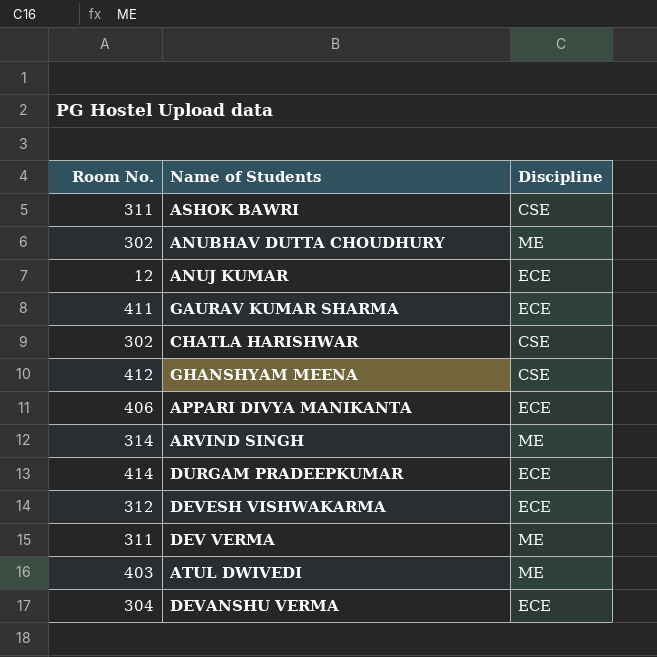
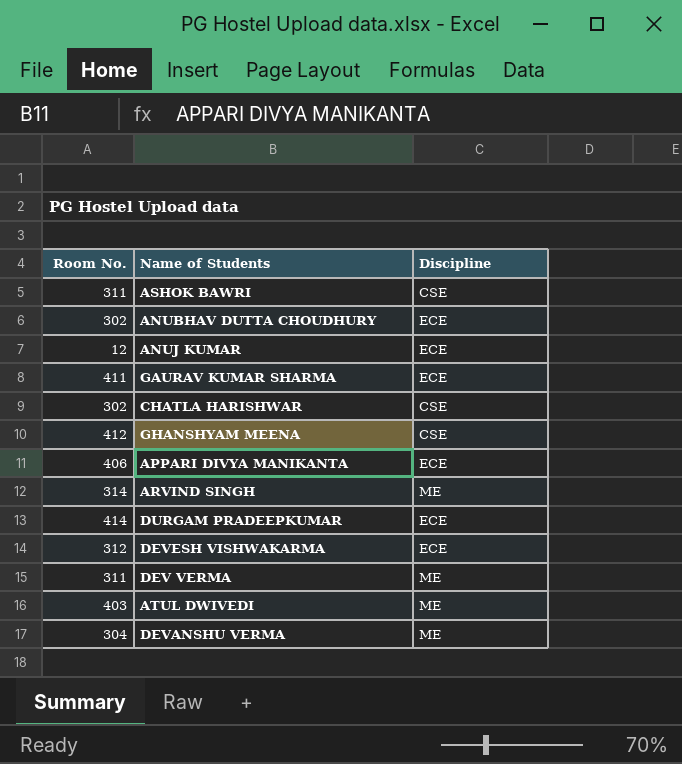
ANUBHAV DUTTA CHOUDHURY | Discipline: ME -> ECE
DEVANSHU VERMA | Discipline: ECE -> ME

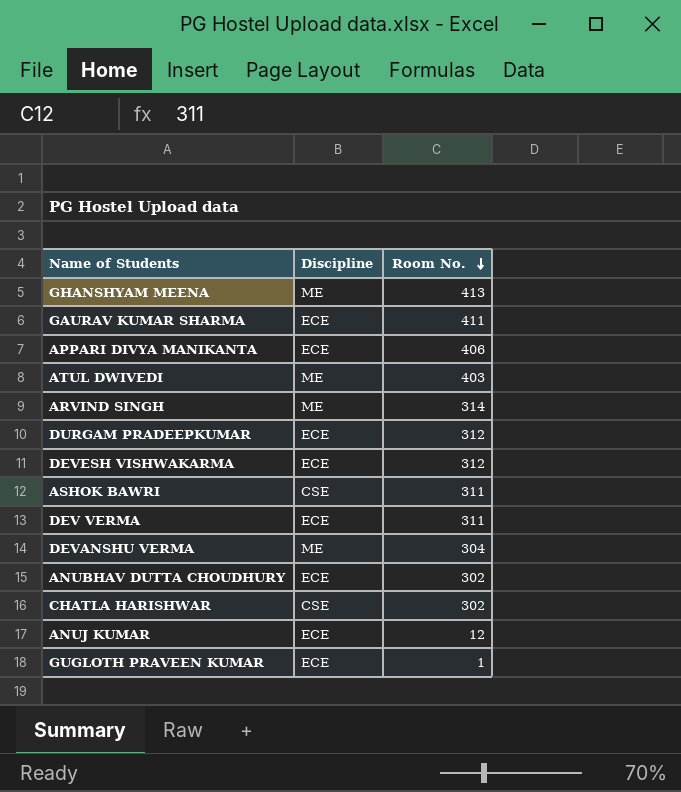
row order: none -> Room No. descending
column Room No. | position: 1 -> 3
GHANSHYAM MEENA | Discipline: CSE -> ME
GHANSHYAM MEENA | Room No.: 412 -> 413
DURGAM PRADEEPKUMAR | Room No.: 414 -> 312
DEV VERMA | Discipline: ME -> ECE
row GUGLOTH PRAVEEN KUMAR: none -> ECE | 1

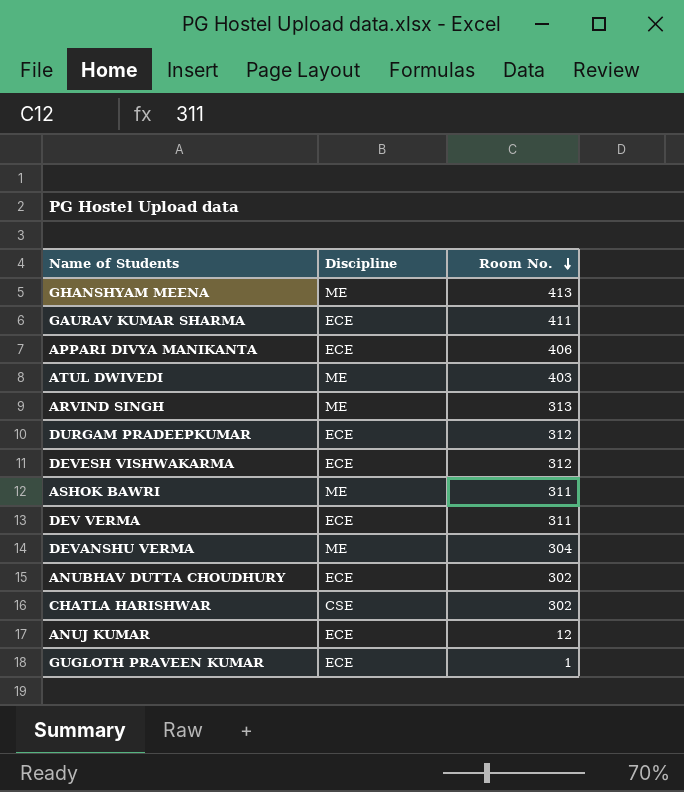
ARVIND SINGH | Room No.: 314 -> 313
ASHOK BAWRI | Discipline: CSE -> ME

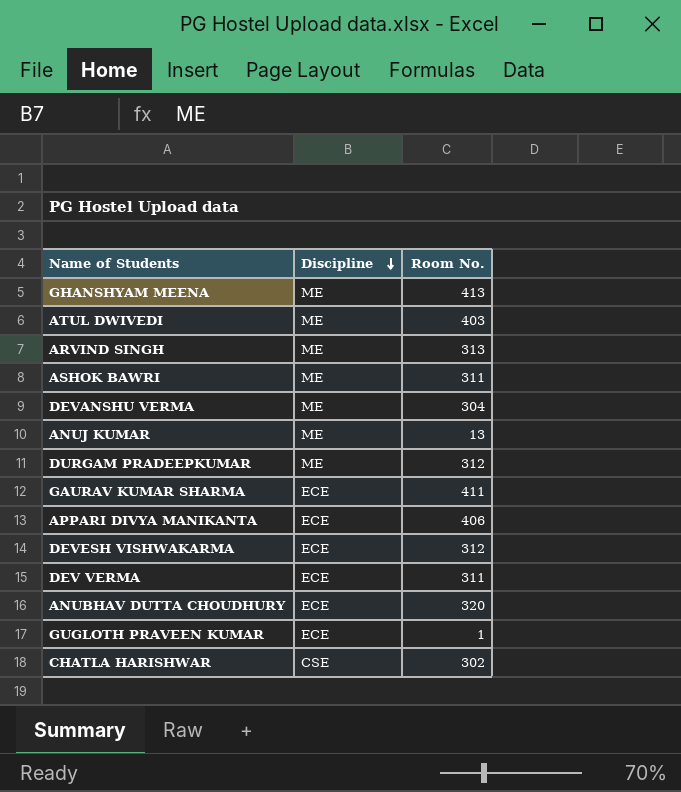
row order: Room No. descending -> Discipline descending
ANUJ KUMAR | Discipline: ECE -> ME
ANUJ KUMAR | Room No.: 12 -> 13
DURGAM PRADEEPKUMAR | Discipline: ECE -> ME
ANUBHAV DUTTA CHOUDHURY | Room No.: 302 -> 320

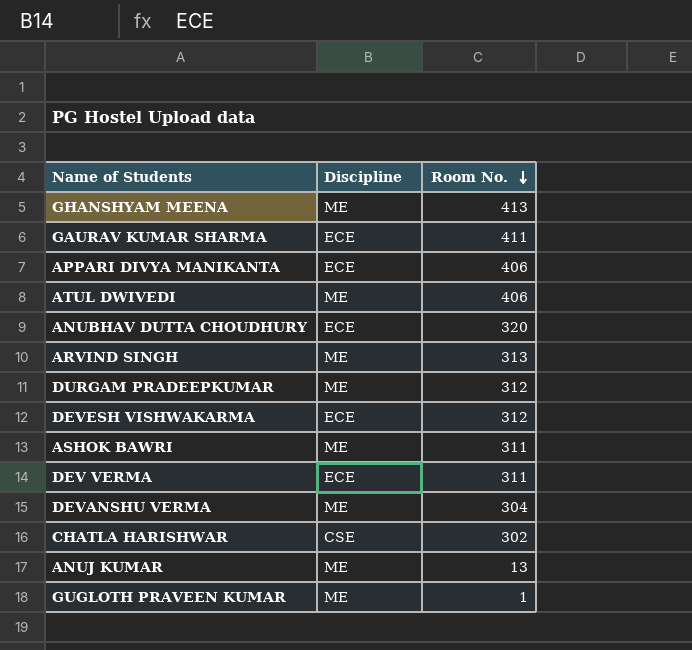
row order: Discipline descending -> Room No. descending
ATUL DWIVEDI | Room No.: 403 -> 406
GUGLOTH PRAVEEN KUMAR | Discipline: ECE -> ME

